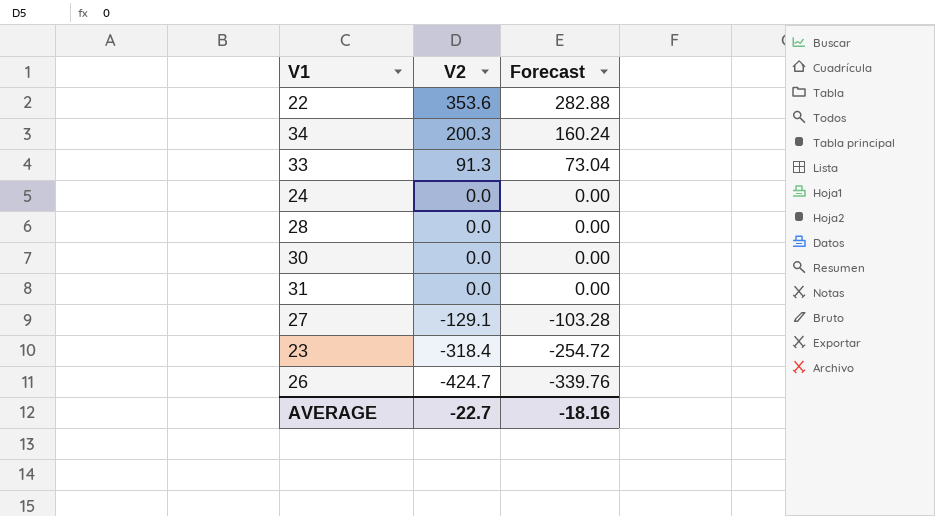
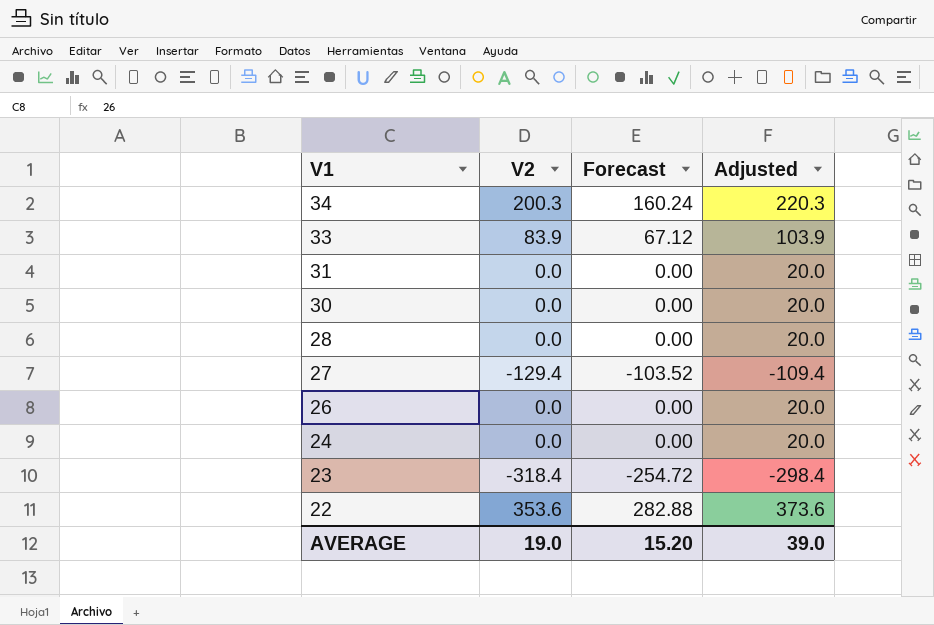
row order: V2 descending -> V1 descending
column Adjusted | formula: none -> [V2] + 20
33 | V2: 91.3 -> 83.9
33 | Forecast: 73.04 -> 67.12
27 | V2: -129.1 -> -129.4
27 | Forecast: -103.28 -> -103.52
26 | V2: -424.7 -> 0.0
26 | Forecast: -339.76 -> 0.00
AVERAGE | V2: -22.7 -> 19.0
AVERAGE | Forecast: -18.16 -> 15.20

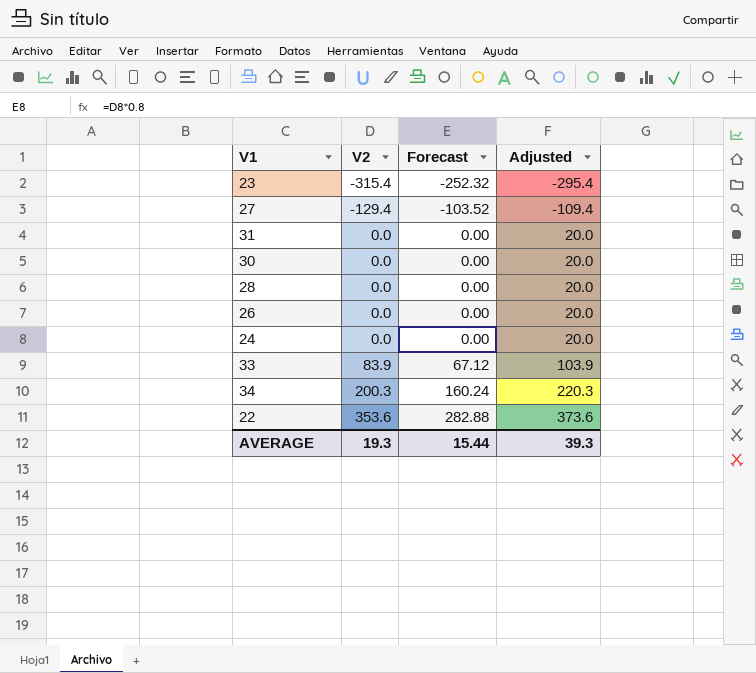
row order: V1 descending -> V2 ascending
23 | V2: -318.4 -> -315.4
23 | Forecast: -254.72 -> -252.32
23 | Adjusted: -298.4 -> -295.4
AVERAGE | V2: 19.0 -> 19.3
AVERAGE | Forecast: 15.20 -> 15.44
AVERAGE | Adjusted: 39.0 -> 39.3

